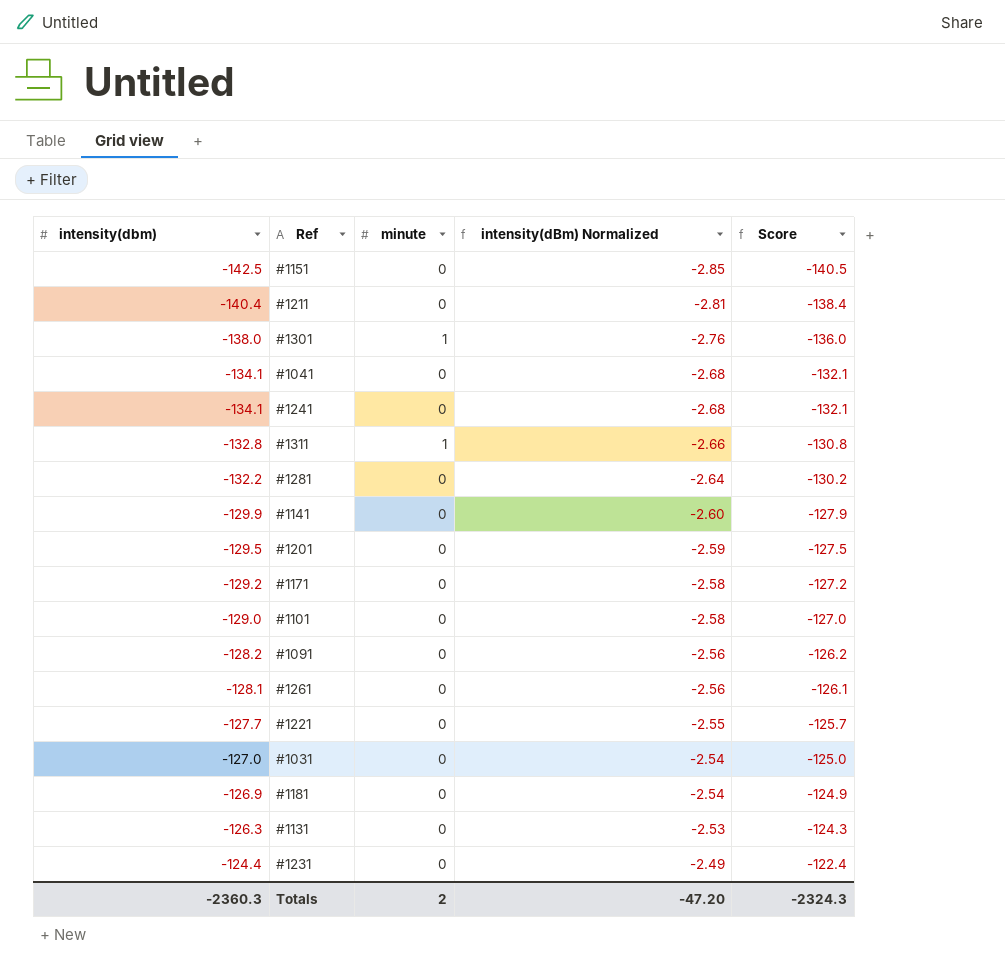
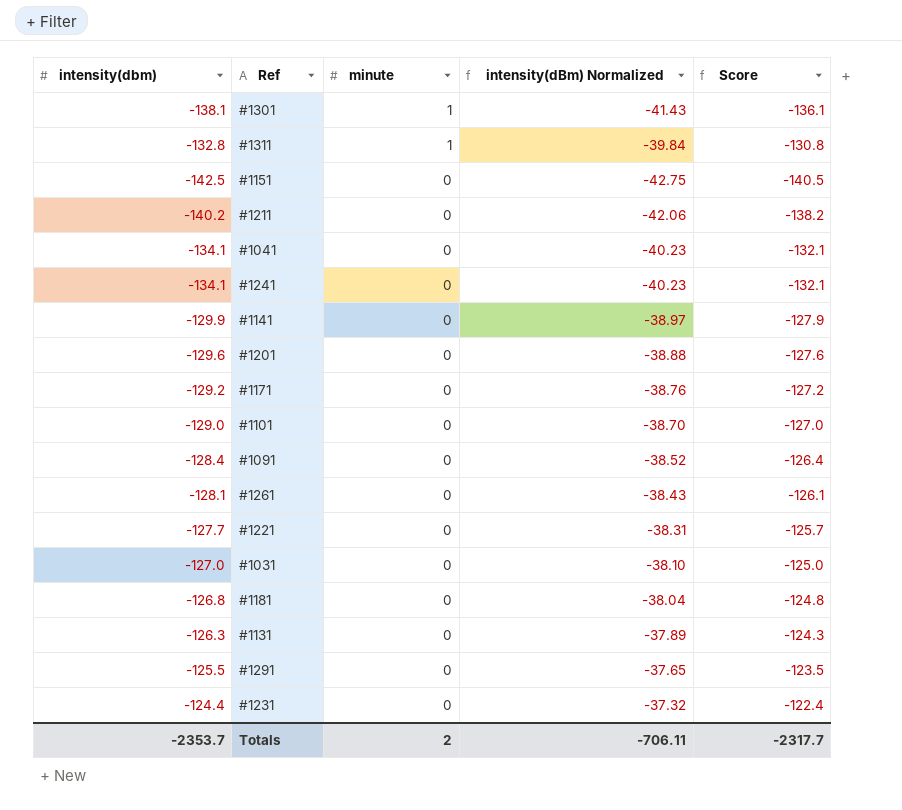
row order: intensity(dbm) ascending -> minute descending
column intensity(dBm) Normalized | formula: [intensity(dbm)] * 0.02 -> [intensity(dbm)] * 0.3
row #1281: -132.2 | 0 | -2.64 | -130.2 -> none
#1301 | intensity(dbm): -138.0 -> -138.1
#1301 | Score: -136.0 -> -136.1
#1211 | intensity(dbm): -140.4 -> -140.2
#1211 | Score: -138.4 -> -138.2
#1201 | intensity(dbm): -129.5 -> -129.6
#1201 | Score: -127.5 -> -127.6
#1091 | intensity(dbm): -128.2 -> -128.4
#1091 | Score: -126.2 -> -126.4
#1181 | intensity(dbm): -126.9 -> -126.8
#1181 | Score: -124.9 -> -124.8
row #1291: none -> -125.5 | 0 | -37.65 | -123.5
Totals | intensity(dbm): -2360.3 -> -2353.7
Totals | intensity(dBm) Normalized: -47.20 -> -706.11
Totals | Score: -2324.3 -> -2317.7

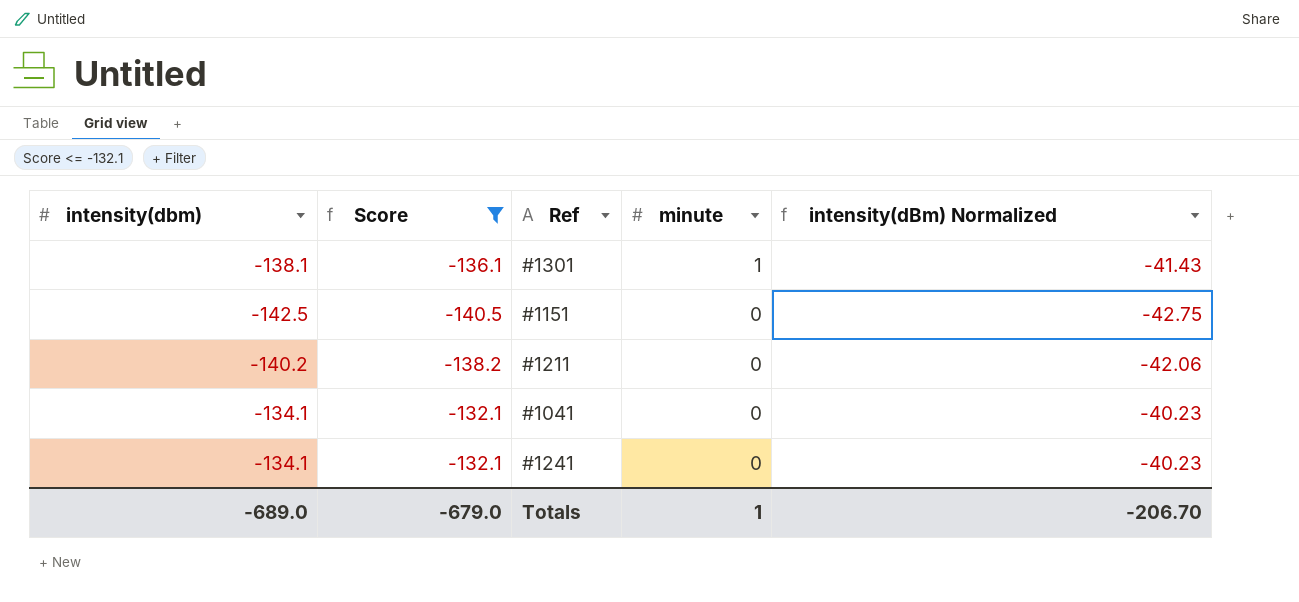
filter: none -> Score <= -132.1
column Score | position: 5 -> 2
Totals | intensity(dbm): -2353.7 -> -689.0
Totals | Score: -2317.7 -> -679.0
Totals | minute: 2 -> 1
Totals | intensity(dBm) Normalized: -706.11 -> -206.70

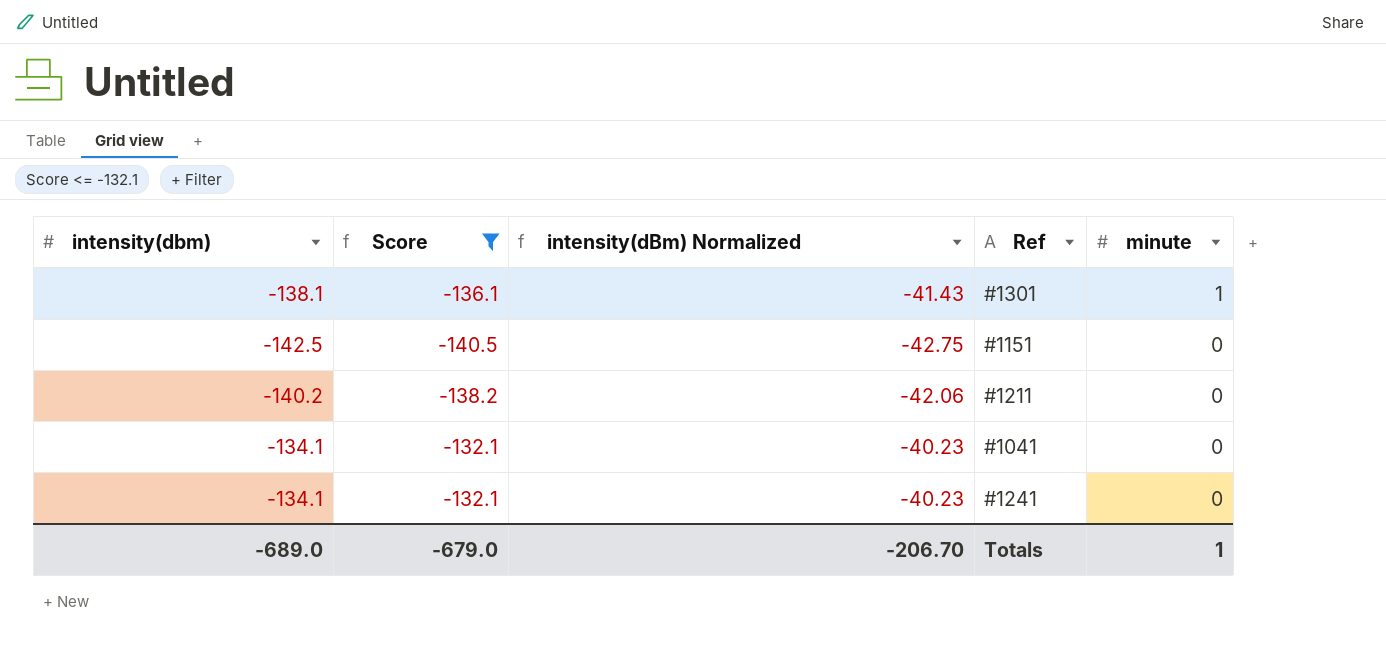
column intensity(dBm) Normalized | position: 5 -> 3

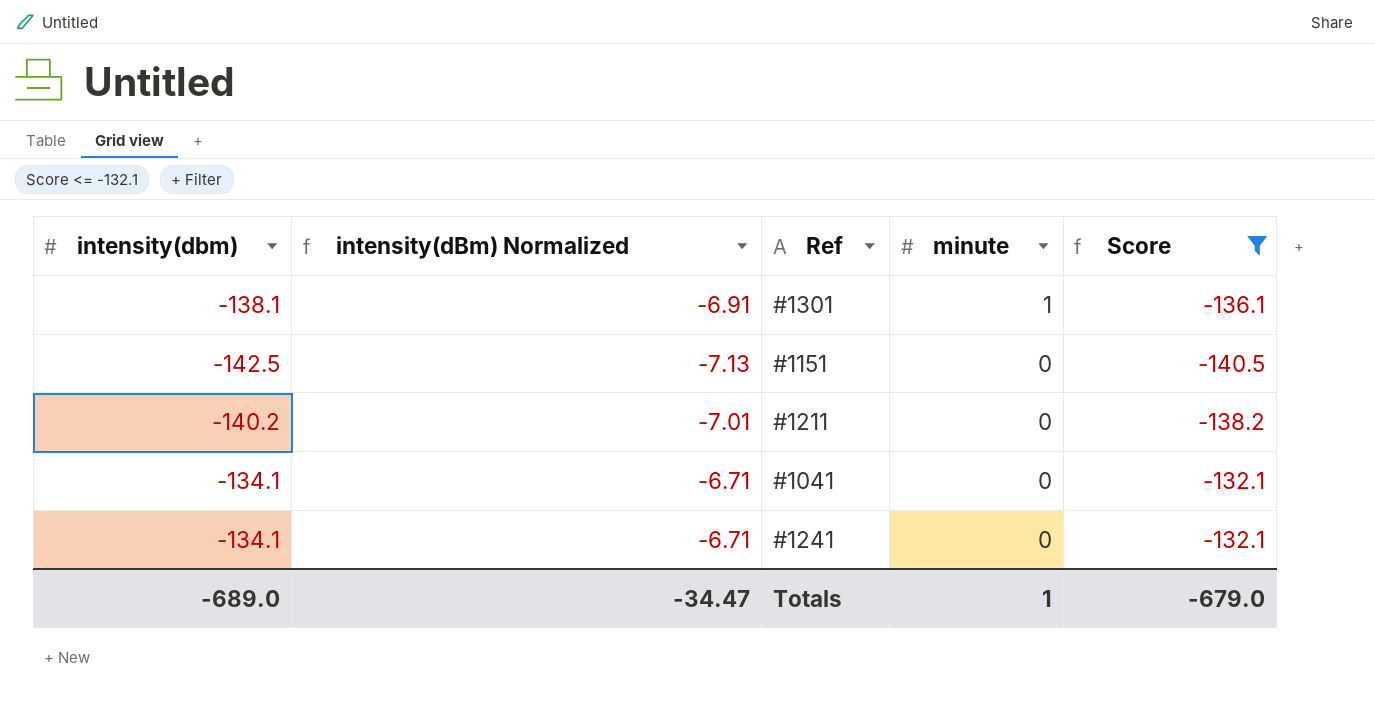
column intensity(dBm) Normalized | formula: [intensity(dbm)] * 0.3 -> [intensity(dbm)] * 0.05
column Score | position: 2 -> 5
Totals | intensity(dBm) Normalized: -206.70 -> -34.47

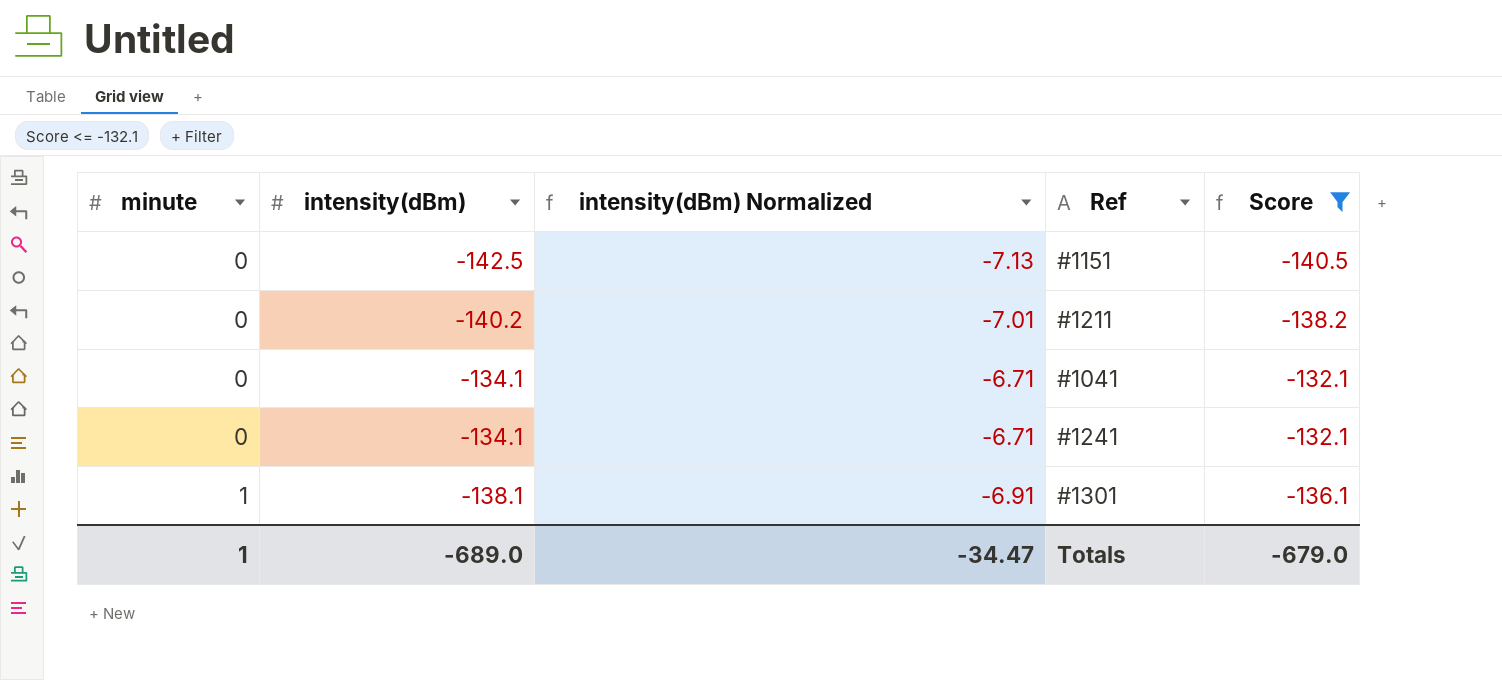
row order: minute descending -> minute ascending
column minute | position: 4 -> 1
column name: intensity(dbm) -> intensity(dBm)

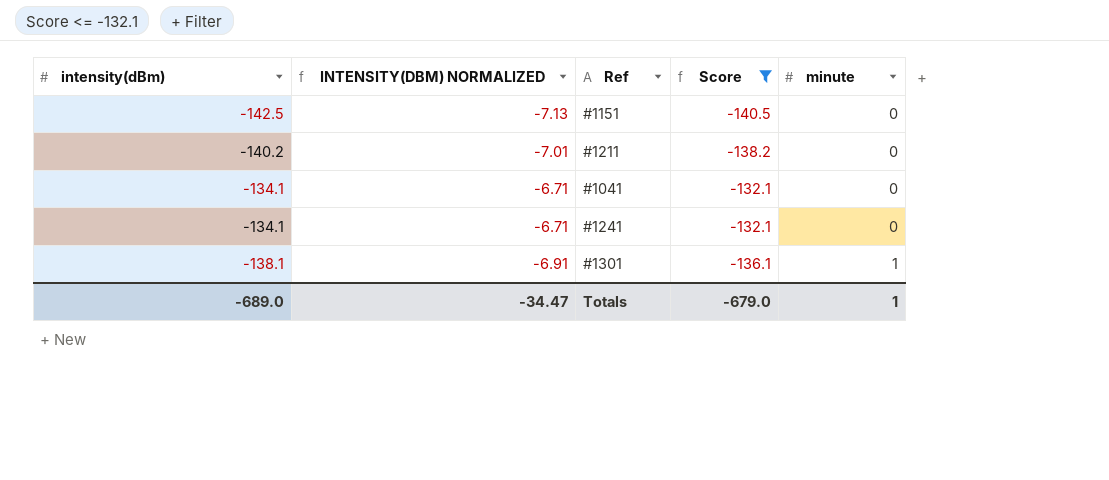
column name: intensity(dBm) Normalized -> INTENSITY(DBM) NORMALIZED
column minute | position: 1 -> 5

